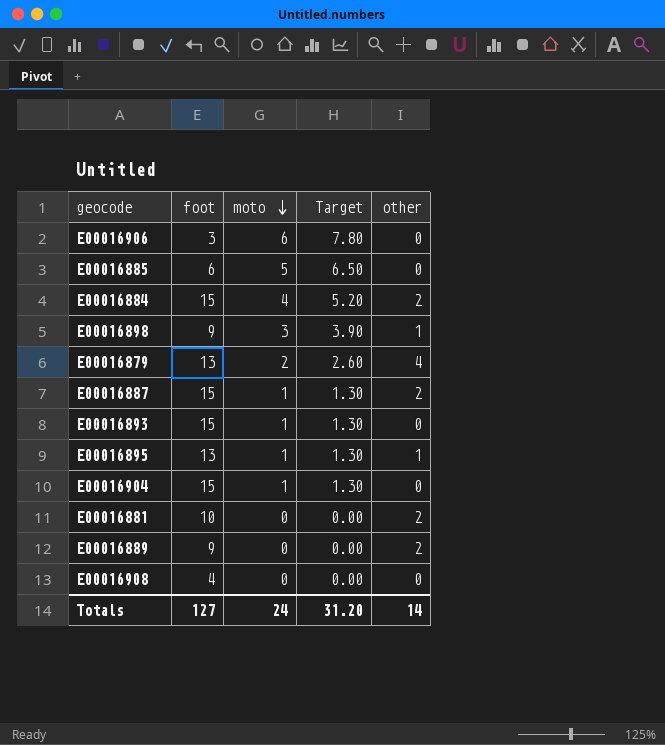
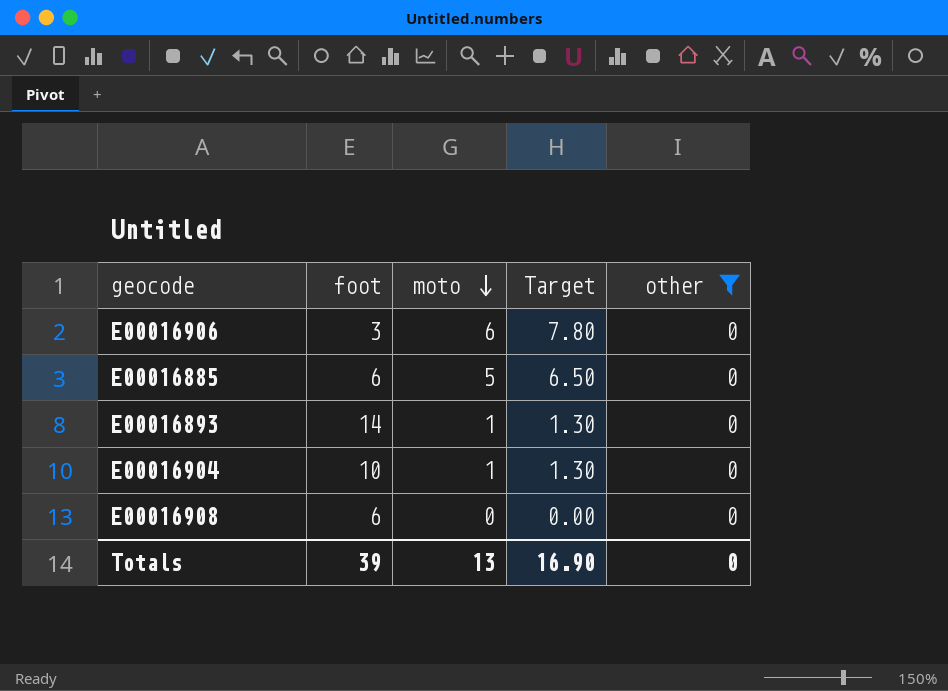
filter: none -> other = 0
E00016893 | foot: 15 -> 14
E00016904 | foot: 15 -> 10
E00016908 | foot: 4 -> 6
Totals | foot: 127 -> 39
Totals | moto: 24 -> 13
Totals | Target: 31.20 -> 16.90
Totals | other: 14 -> 0

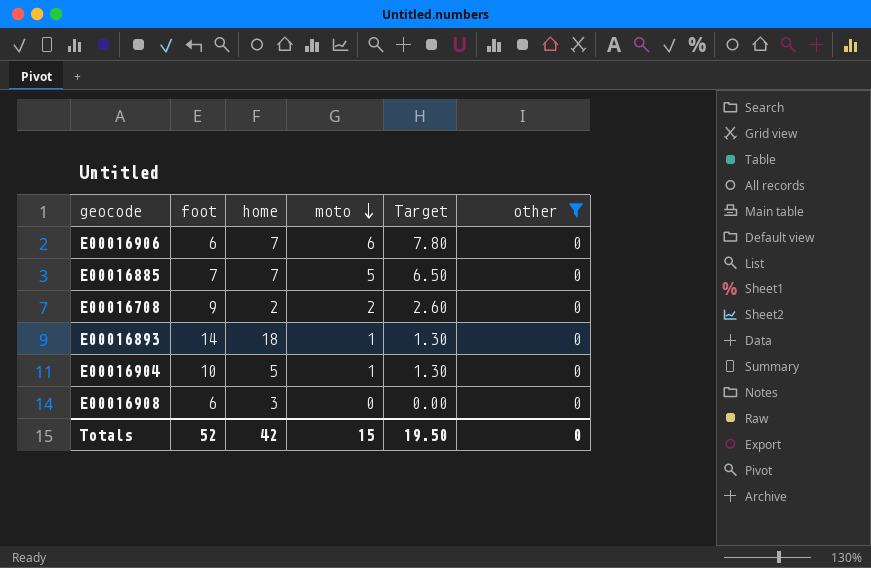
column home | position: none -> 3
E00016906 | foot: 3 -> 6
E00016885 | foot: 6 -> 7
row E00016708: none -> 9 | 2 | 2 | 2.60 | 0
Totals | foot: 39 -> 52
Totals | moto: 13 -> 15
Totals | Target: 16.90 -> 19.50

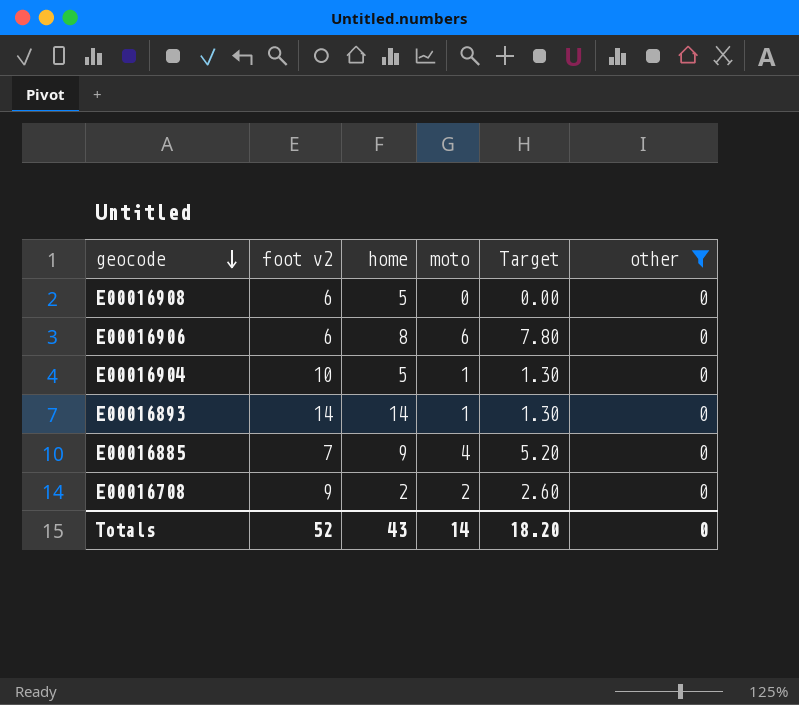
row order: moto descending -> geocode descending
column name: foot -> foot v2
E00016908 | home: 3 -> 5
E00016906 | home: 7 -> 8
E00016893 | home: 18 -> 14
E00016885 | home: 7 -> 9
E00016885 | moto: 5 -> 4
E00016885 | Target: 6.50 -> 5.20
Totals | home: 42 -> 43
Totals | moto: 15 -> 14
Totals | Target: 19.50 -> 18.20

